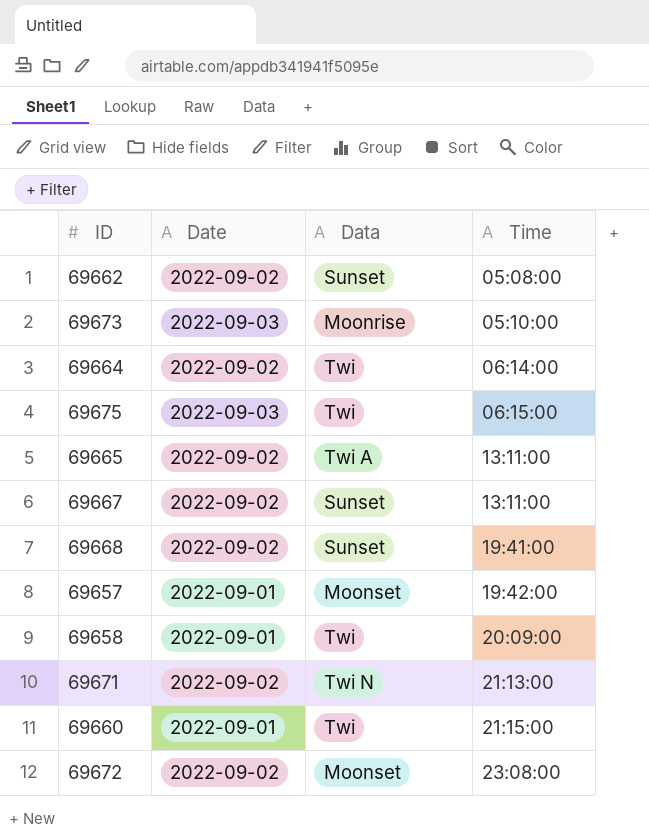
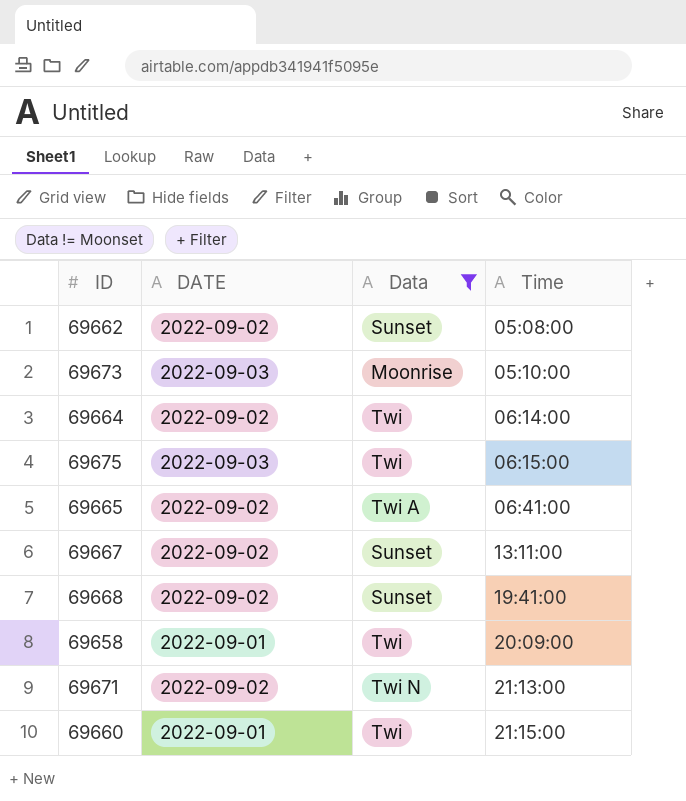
filter: none -> Data != Moonset
column name: Date -> DATE
69665 | Time: 13:11:00 -> 06:41:00

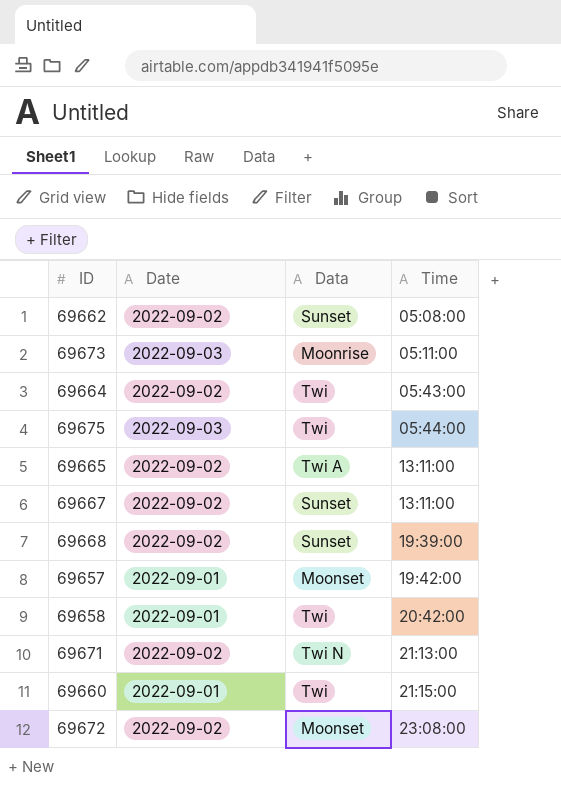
filter: Data != Moonset -> none
column name: DATE -> Date
69673 | Time: 05:10:00 -> 05:11:00
69664 | Time: 06:14:00 -> 05:43:00
69675 | Time: 06:15:00 -> 05:44:00
69665 | Time: 06:41:00 -> 13:11:00
69668 | Time: 19:41:00 -> 19:39:00
69658 | Time: 20:09:00 -> 20:42:00

